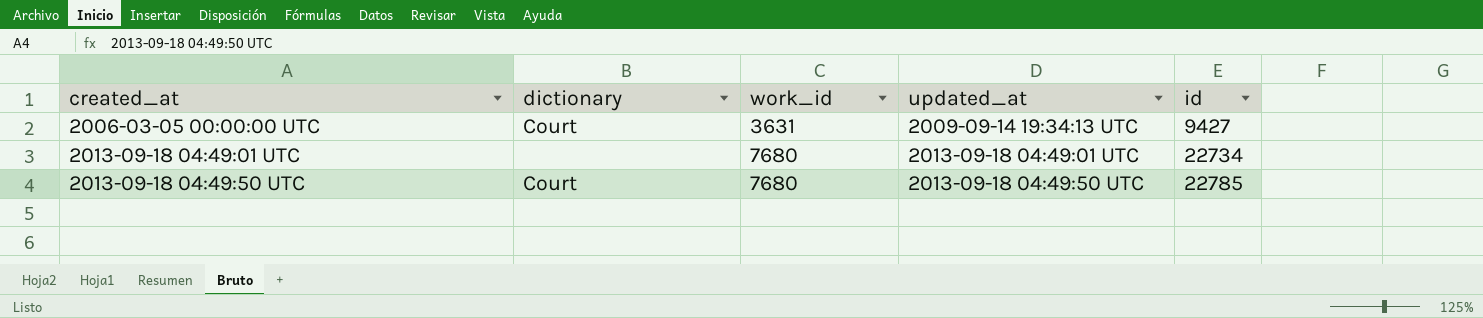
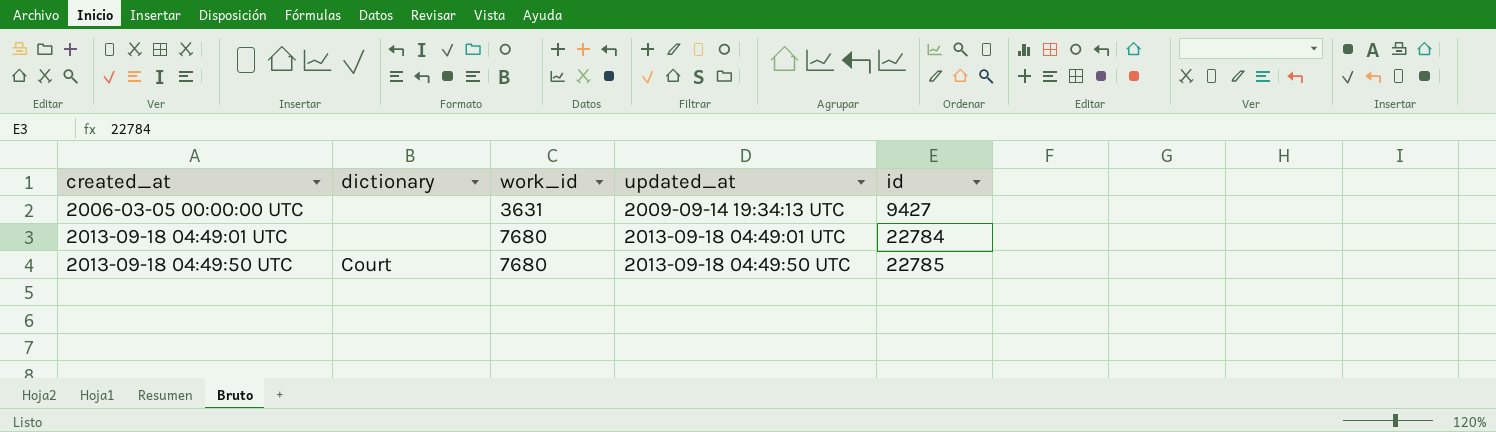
2006-03-05 00:00:00 UTC | dictionary: Court -> none
2013-09-18 04:49:01 UTC | id: 22734 -> 22784

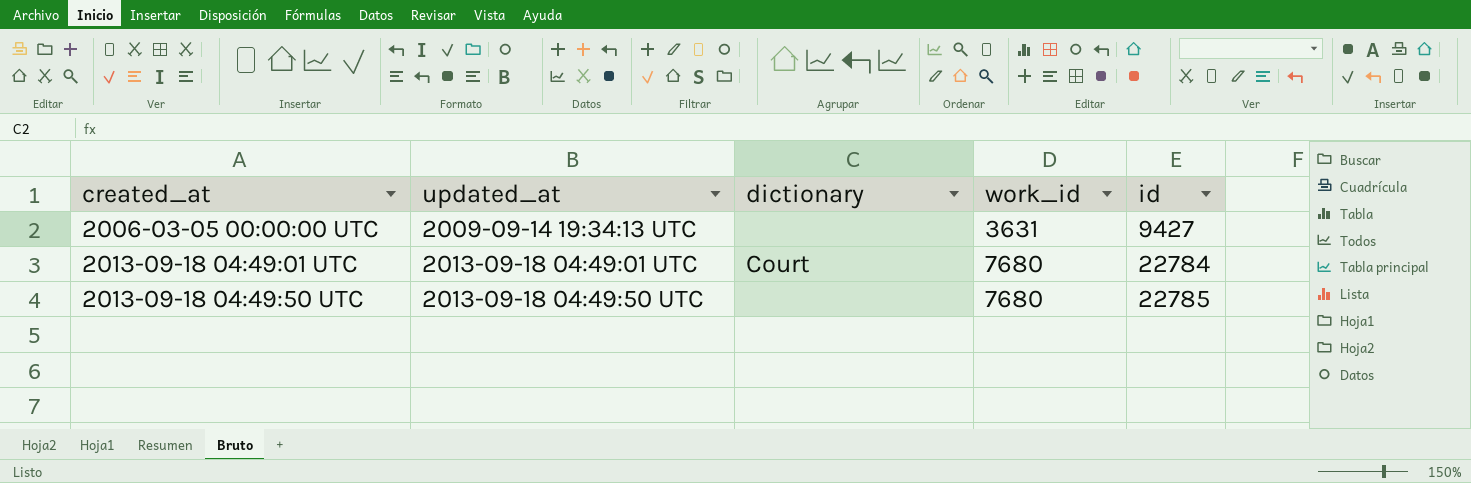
column updated_at | position: 4 -> 2
2013-09-18 04:49:01 UTC | dictionary: none -> Court
2013-09-18 04:49:50 UTC | dictionary: Court -> none

